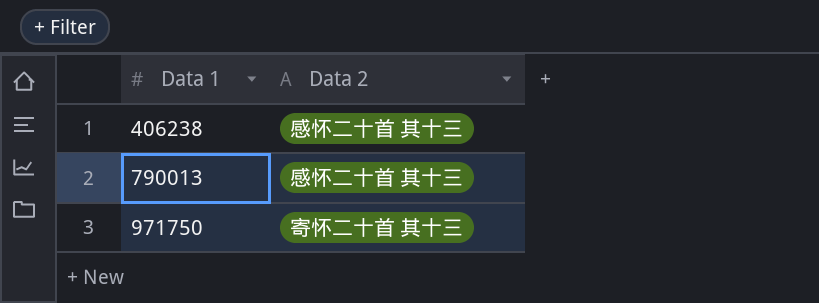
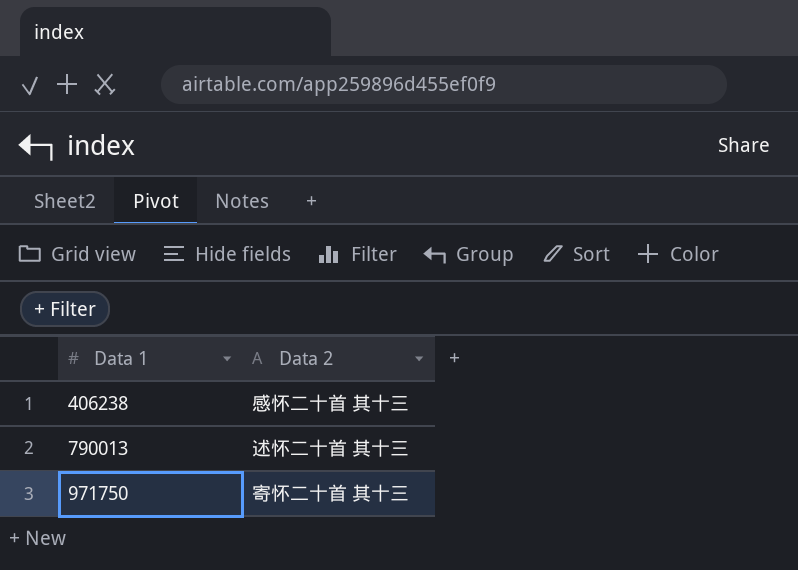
790013 | Data 2: 感怀二十首 其十三 -> 述怀二十首 其十三

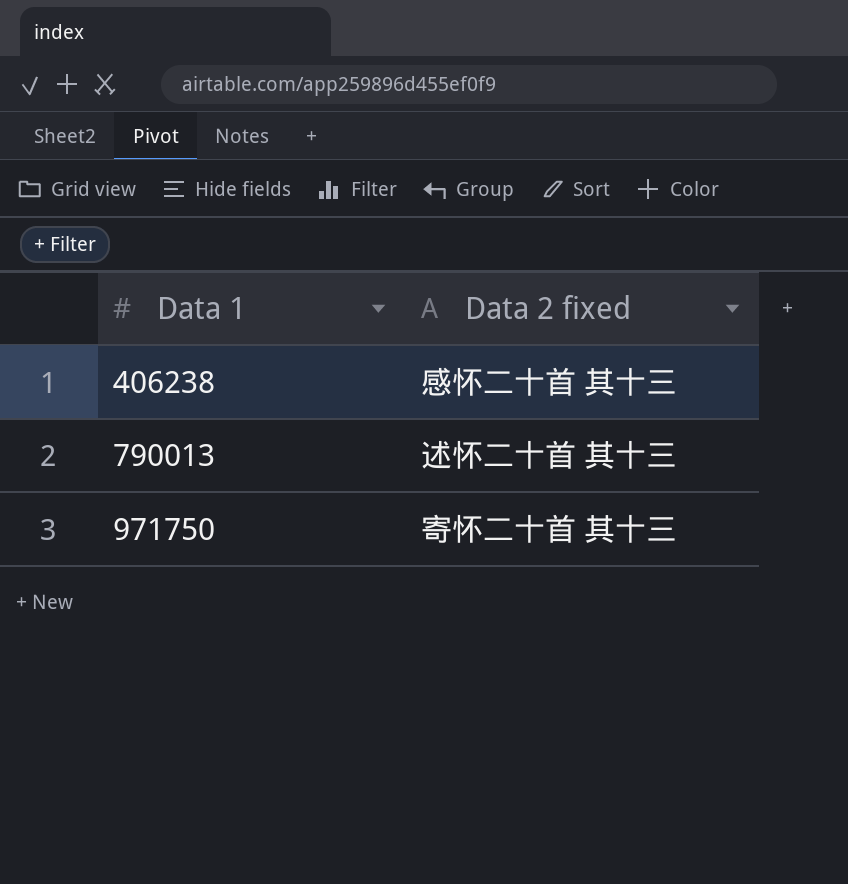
column name: Data 2 -> Data 2 fixed

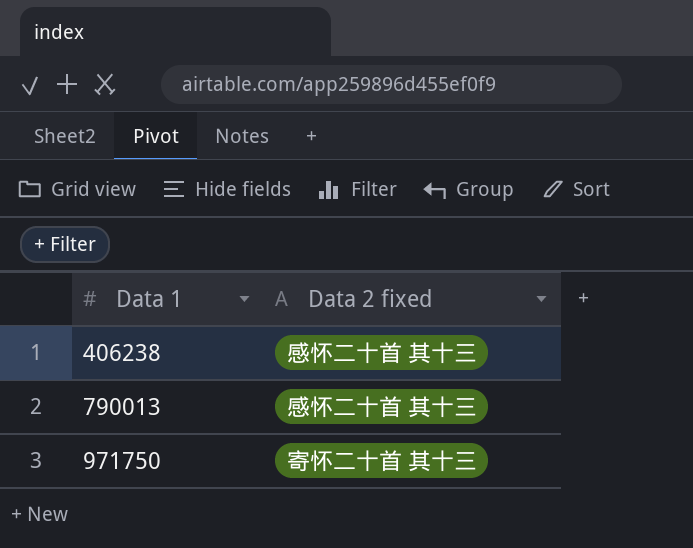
790013 | Data 2 fixed: 述怀二十首 其十三 -> 感怀二十首 其十三

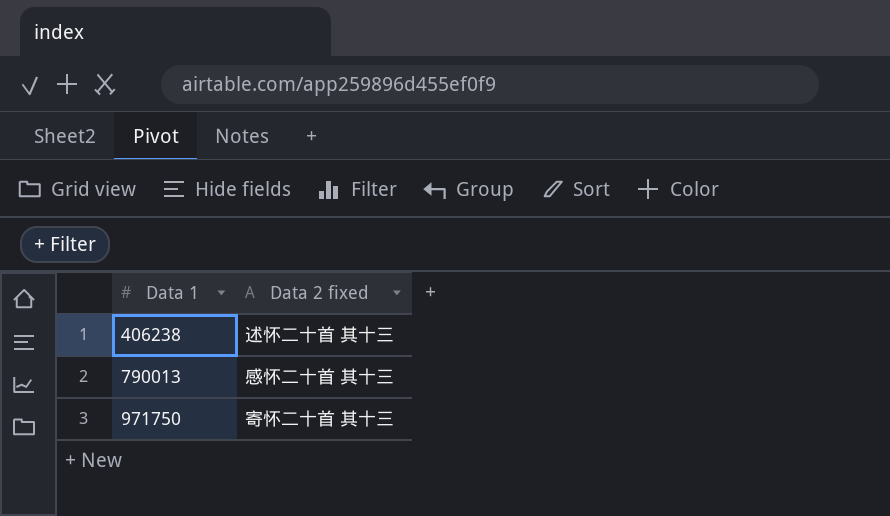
406238 | Data 2 fixed: 感怀二十首 其十三 -> 述怀二十首 其十三

